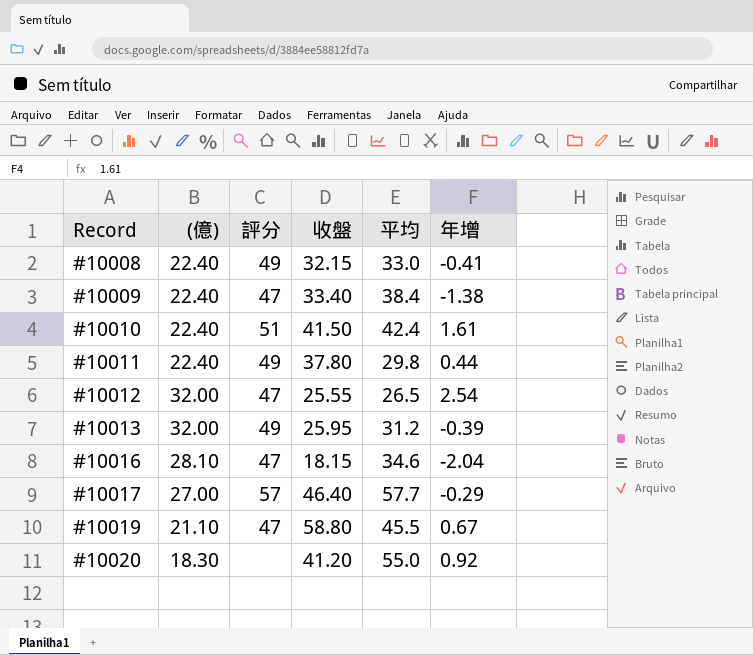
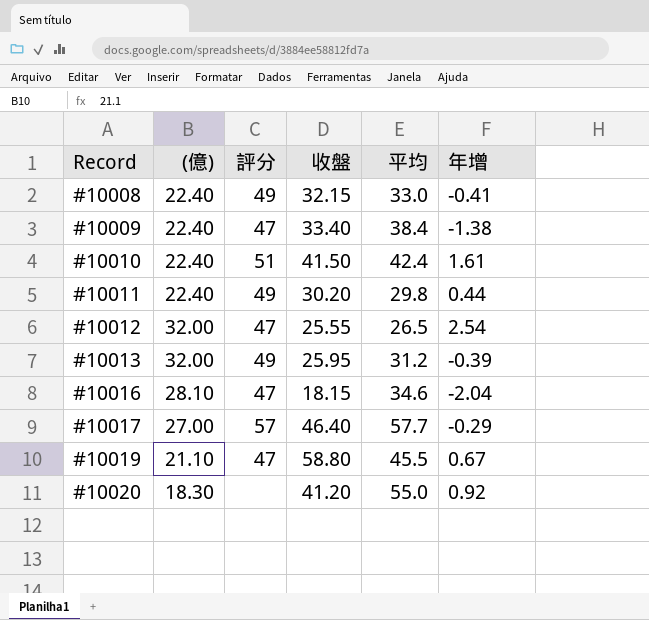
#10011 | 收盤: 37.80 -> 30.20

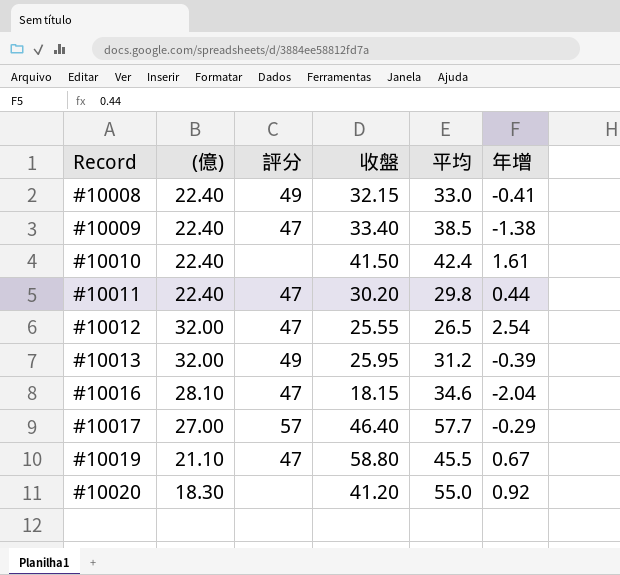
#10009 | 平均: 38.4 -> 38.5
#10010 | 評分: 51 -> none
#10011 | 評分: 49 -> 47

